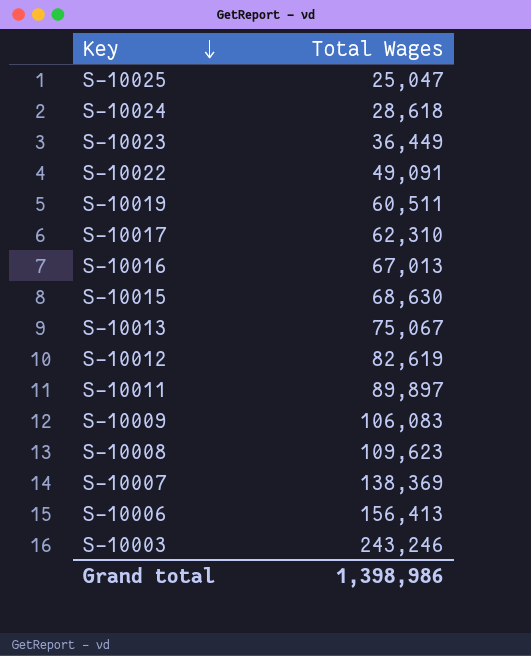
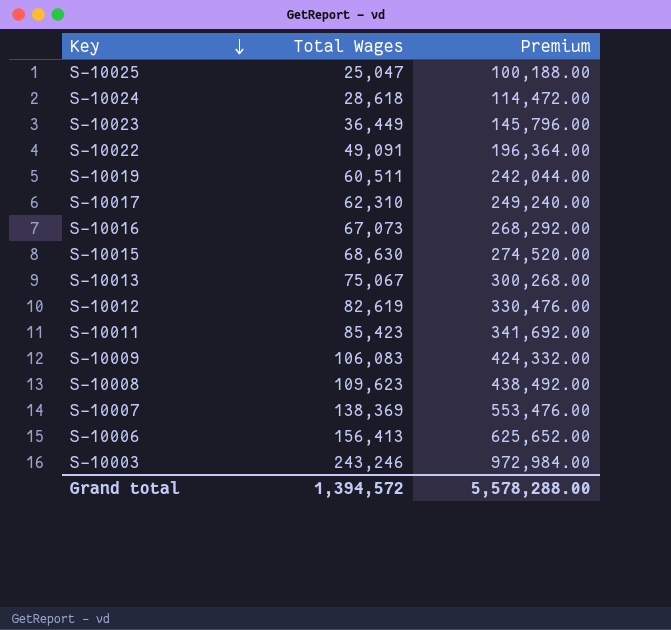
column Premium | formula: none -> [Total Wages] * 4
S-10016 | Total Wages: 67,013 -> 67,073
S-10011 | Total Wages: 89,897 -> 85,423
Grand total | Total Wages: 1,398,986 -> 1,394,572

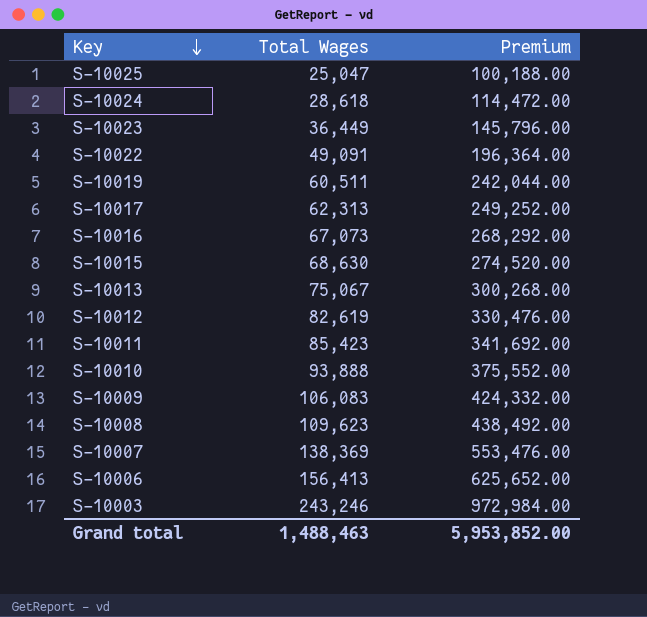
S-10017 | Total Wages: 62,310 -> 62,313
S-10017 | Premium: 249,240.00 -> 249,252.00
row S-10010: none -> 93,888 | 375,552.00
Grand total | Total Wages: 1,394,572 -> 1,488,463
Grand total | Premium: 5,578,288.00 -> 5,953,852.00

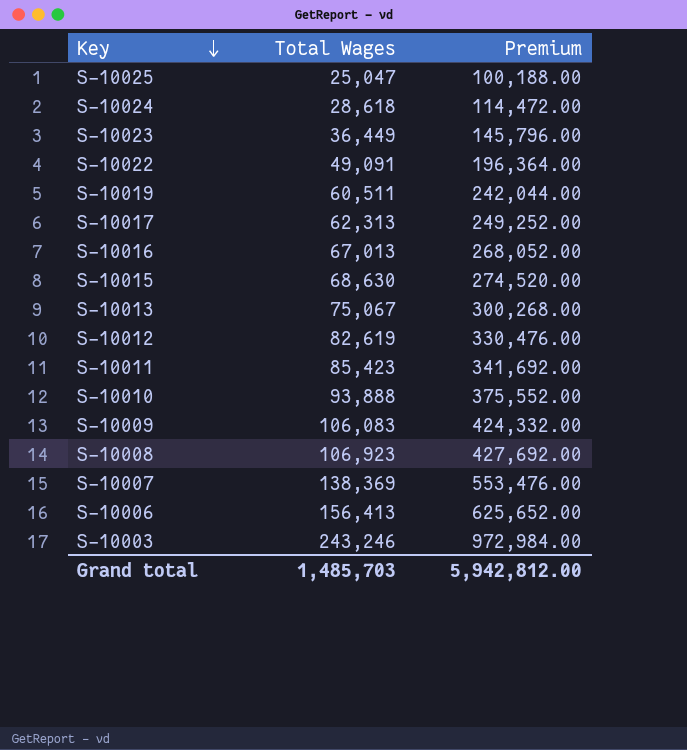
S-10016 | Total Wages: 67,073 -> 67,013
S-10016 | Premium: 268,292.00 -> 268,052.00
S-10008 | Total Wages: 109,623 -> 106,923
S-10008 | Premium: 438,492.00 -> 427,692.00
Grand total | Total Wages: 1,488,463 -> 1,485,703
Grand total | Premium: 5,953,852.00 -> 5,942,812.00

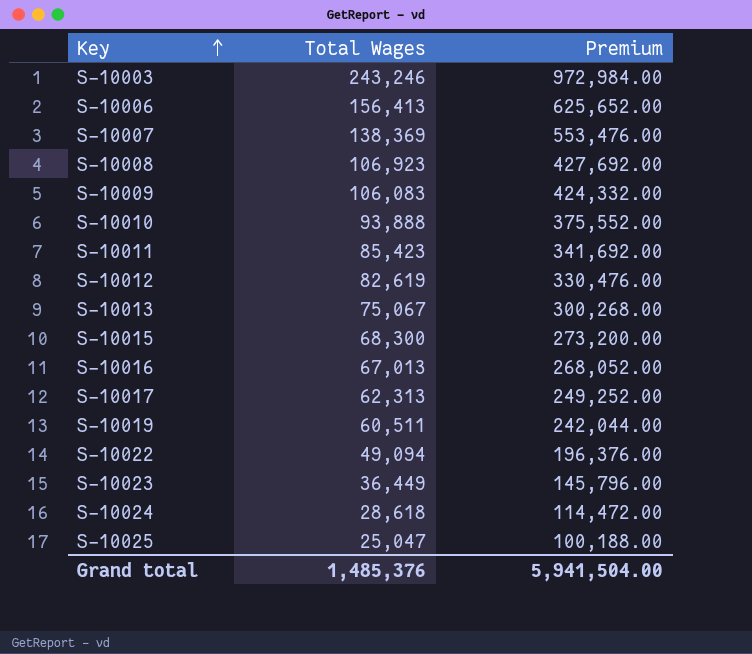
row order: Key descending -> Key ascending
S-10015 | Total Wages: 68,630 -> 68,300
S-10015 | Premium: 274,520.00 -> 273,200.00
S-10022 | Total Wages: 49,091 -> 49,094
S-10022 | Premium: 196,364.00 -> 196,376.00
Grand total | Total Wages: 1,485,703 -> 1,485,376
Grand total | Premium: 5,942,812.00 -> 5,941,504.00

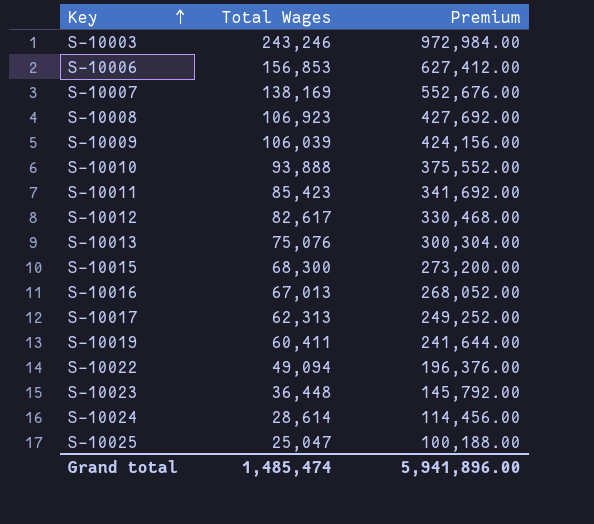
S-10006 | Total Wages: 156,413 -> 156,853
S-10006 | Premium: 625,652.00 -> 627,412.00
S-10007 | Total Wages: 138,369 -> 138,169
S-10007 | Premium: 553,476.00 -> 552,676.00
S-10009 | Total Wages: 106,083 -> 106,039
S-10009 | Premium: 424,332.00 -> 424,156.00
S-10012 | Total Wages: 82,619 -> 82,617
S-10012 | Premium: 330,476.00 -> 330,468.00
S-10013 | Total Wages: 75,067 -> 75,076
S-10013 | Premium: 300,268.00 -> 300,304.00
S-10019 | Total Wages: 60,511 -> 60,411
S-10019 | Premium: 242,044.00 -> 241,644.00
S-10023 | Total Wages: 36,449 -> 36,448
S-10023 | Premium: 145,796.00 -> 145,792.00
S-10024 | Total Wages: 28,618 -> 28,614
S-10024 | Premium: 114,472.00 -> 114,456.00
Grand total | Total Wages: 1,485,376 -> 1,485,474
Grand total | Premium: 5,941,504.00 -> 5,941,896.00

